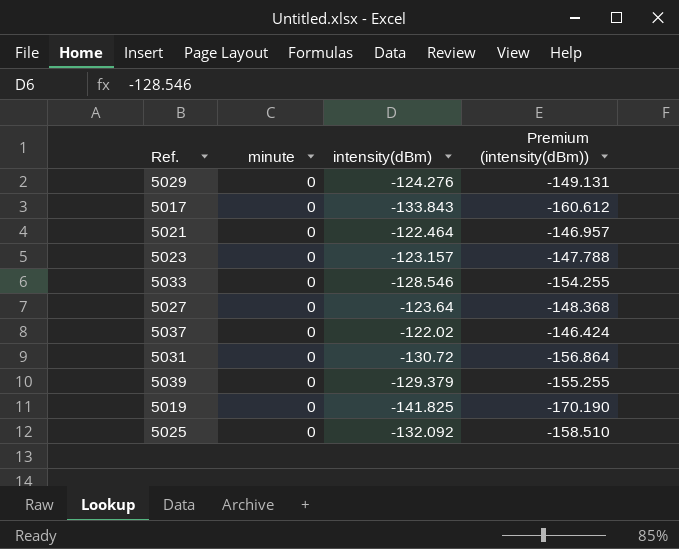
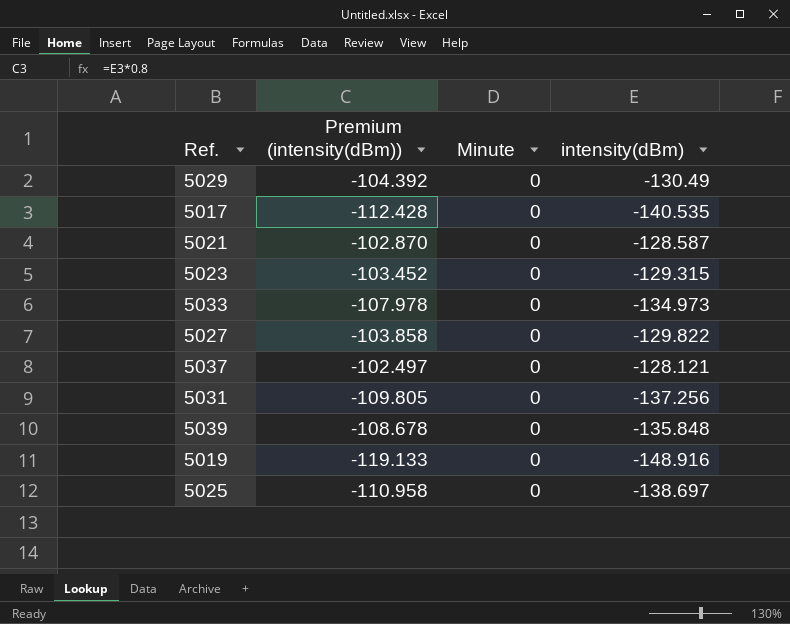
column Premium (intensity(dBm)) | formula: [intensity(dBm)] * 1.2 -> [intensity(dBm)] * 0.8
column Premium (intensity(dBm)) | position: 4 -> 2
column name: minute -> Minute
5029 | intensity(dBm): -124.276 -> -130.49
5017 | intensity(dBm): -133.843 -> -140.535
5021 | intensity(dBm): -122.464 -> -128.587
5023 | intensity(dBm): -123.157 -> -129.315
5033 | intensity(dBm): -128.546 -> -134.973
5027 | intensity(dBm): -123.64 -> -129.822
5037 | intensity(dBm): -122.02 -> -128.121
5031 | intensity(dBm): -130.72 -> -137.256
5039 | intensity(dBm): -129.379 -> -135.848
5019 | intensity(dBm): -141.825 -> -148.916
5025 | intensity(dBm): -132.092 -> -138.697

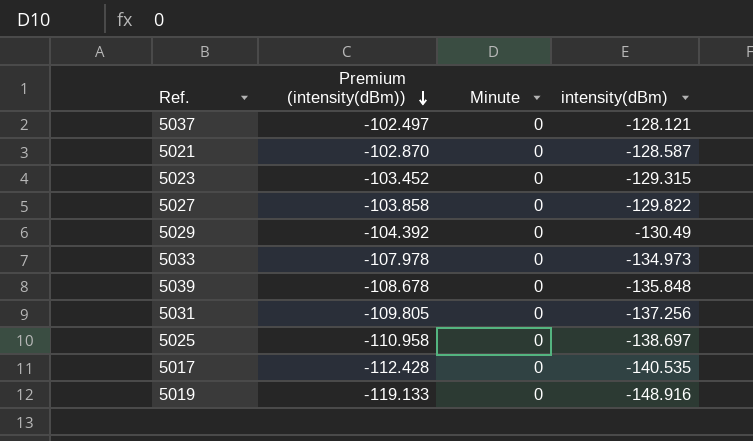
row order: none -> Premium (intensity(dBm)) descending

